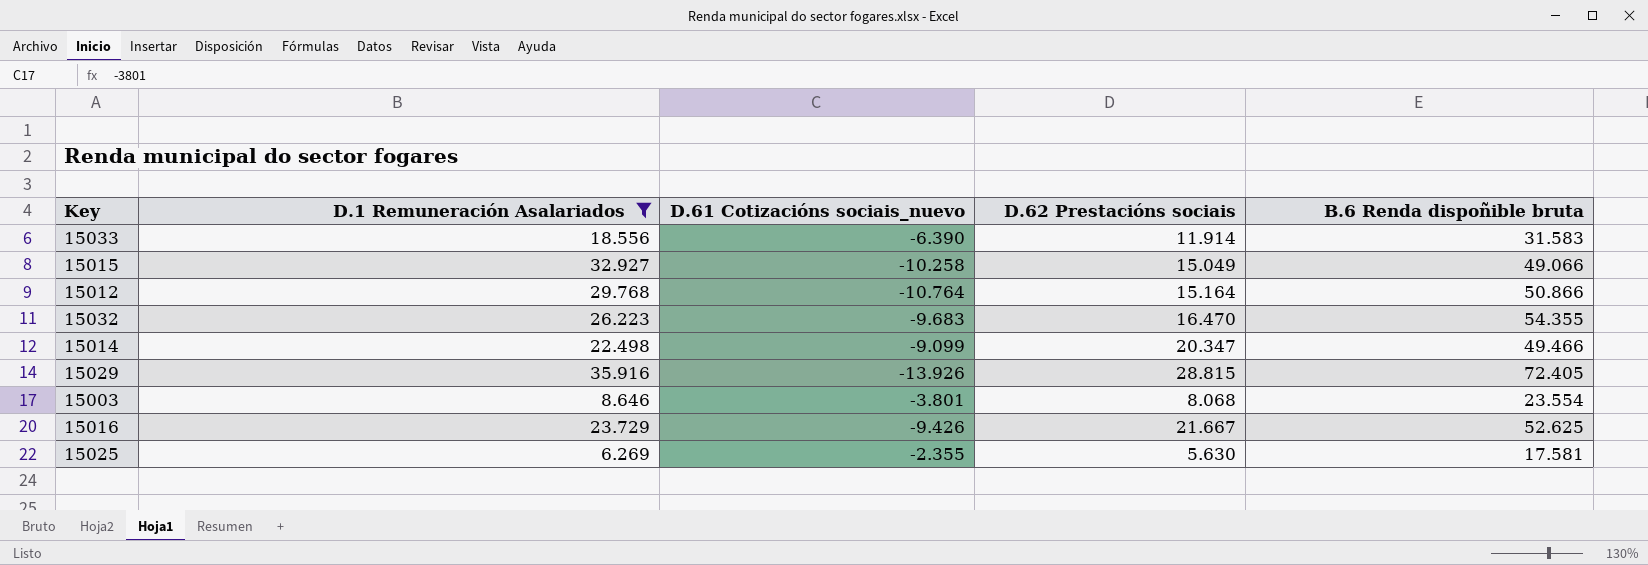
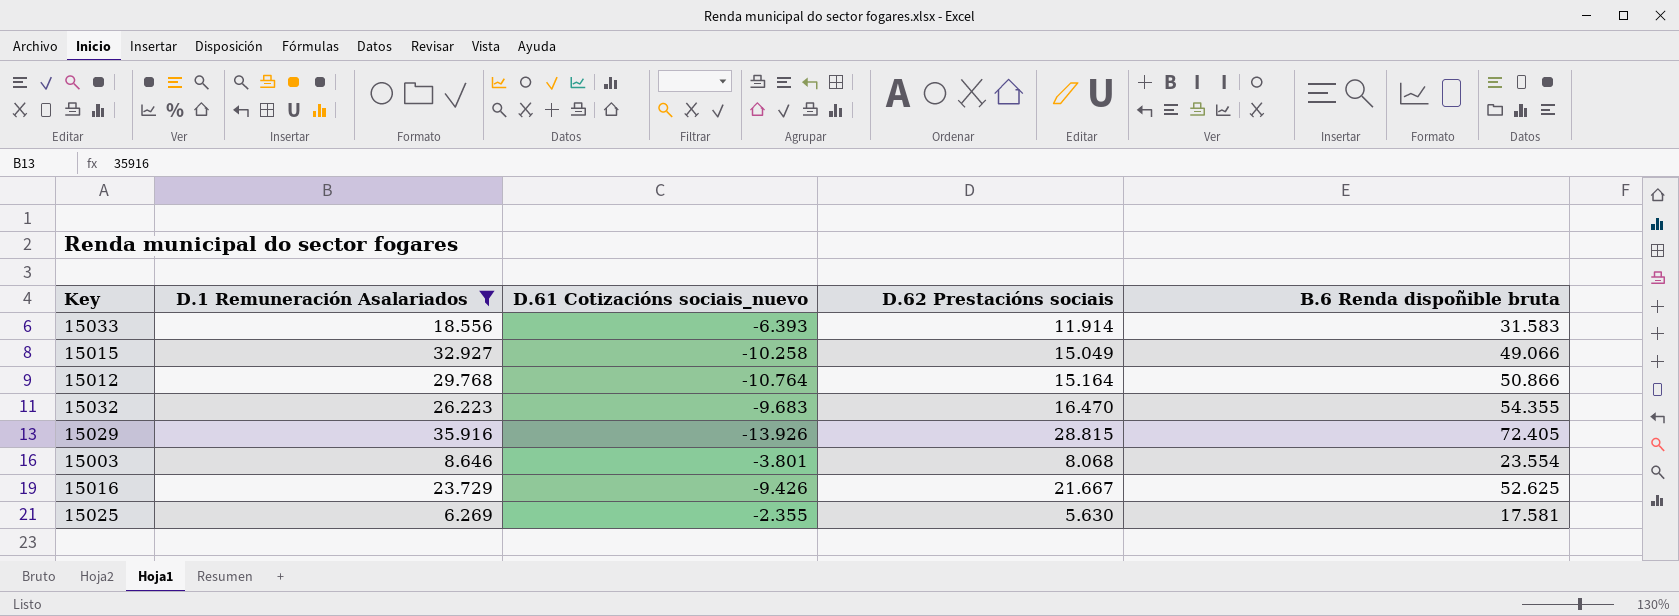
row 15014: 22.498 | -9.099 | 20.347 | 49.466 -> none
15033 | D.61 Cotizacións sociais_nuevo: -6.390 -> -6.393

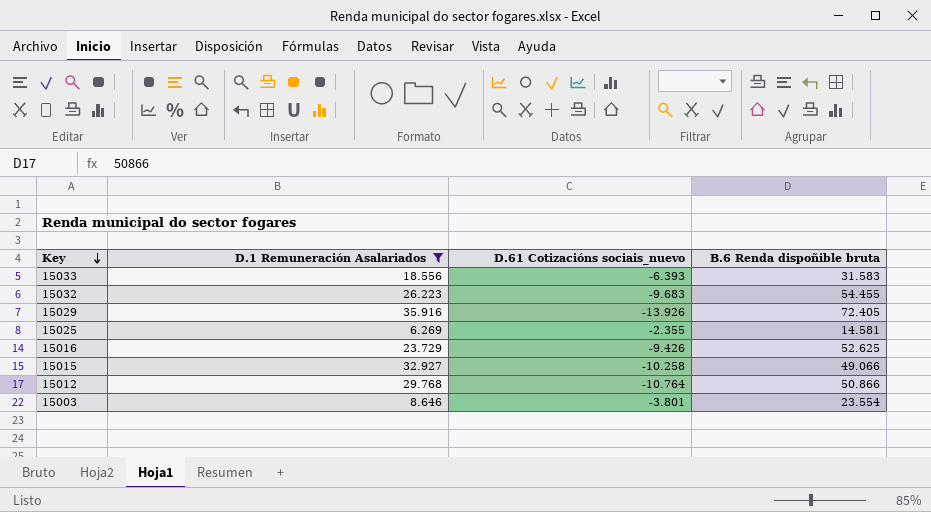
row order: none -> Key descending
column D.62 Prestacións sociais | position: 4 -> none
15032 | B.6 Renda dispoñible bruta: 54.355 -> 54.455
15025 | B.6 Renda dispoñible bruta: 17.581 -> 14.581

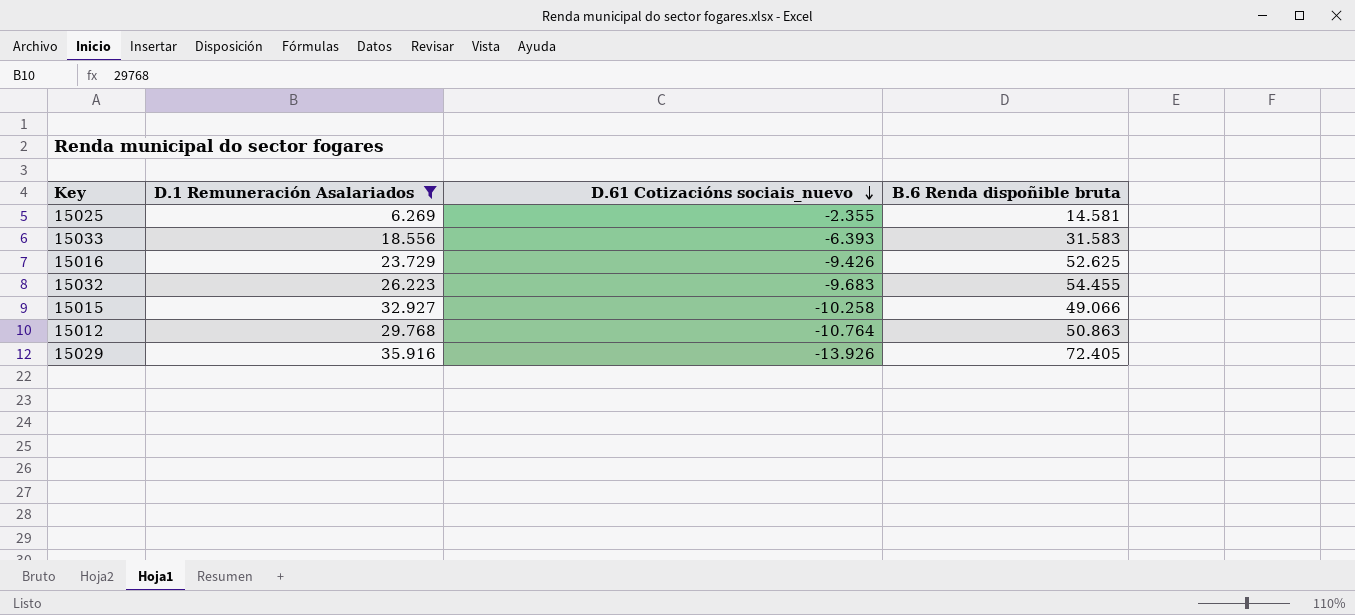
row order: Key descending -> D.61 Cotizacións sociais_nuevo descending
row 15003: 8.646 | -3.801 | 23.554 -> none
15012 | B.6 Renda dispoñible bruta: 50.866 -> 50.863

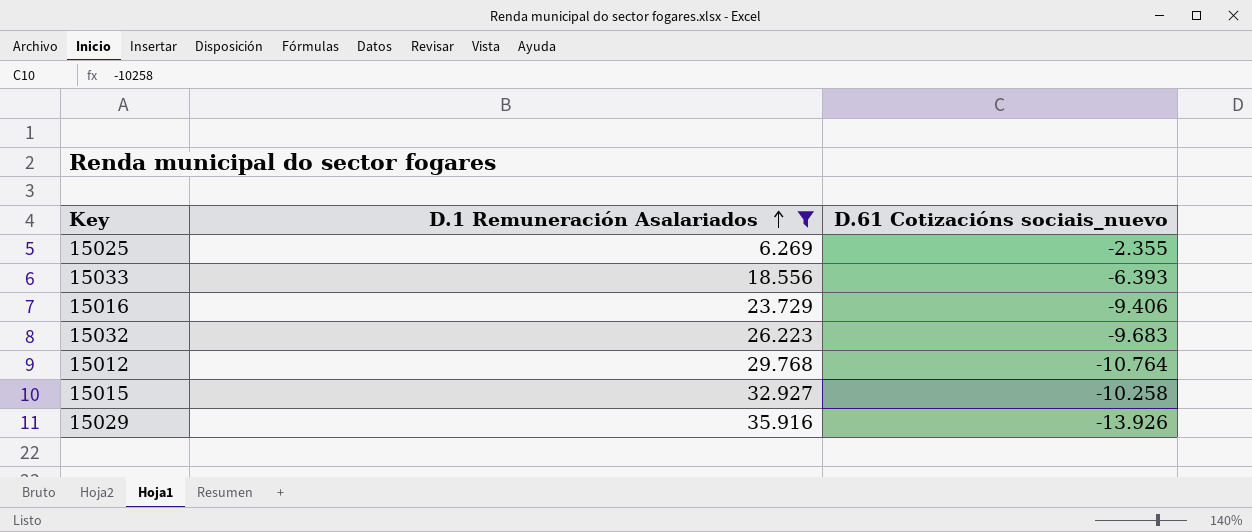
row order: D.61 Cotizacións sociais_nuevo descending -> D.1 Remuneración Asalariados ascending
column B.6 Renda dispoñible bruta | position: 4 -> none
15016 | D.61 Cotizacións sociais_nuevo: -9.426 -> -9.406

